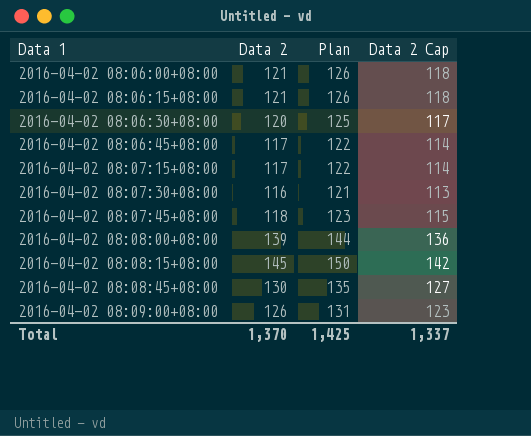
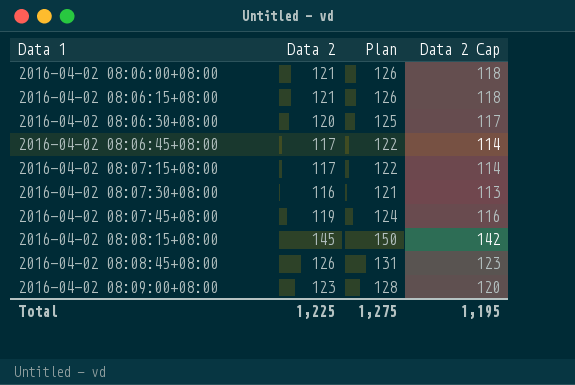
row 2016-04-02 08:08:00+08:00: 139 | 144 | 136 -> none
2016-04-02 08:07:45+08:00 | Data 2: 118 -> 119
2016-04-02 08:07:45+08:00 | Plan: 123 -> 124
2016-04-02 08:07:45+08:00 | Data 2 Cap: 115 -> 116
2016-04-02 08:08:45+08:00 | Data 2: 130 -> 126
2016-04-02 08:08:45+08:00 | Plan: 135 -> 131
2016-04-02 08:08:45+08:00 | Data 2 Cap: 127 -> 123
2016-04-02 08:09:00+08:00 | Data 2: 126 -> 123
2016-04-02 08:09:00+08:00 | Plan: 131 -> 128
2016-04-02 08:09:00+08:00 | Data 2 Cap: 123 -> 120
Total | Data 2: 1,370 -> 1,225
Total | Plan: 1,425 -> 1,275
Total | Data 2 Cap: 1,337 -> 1,195

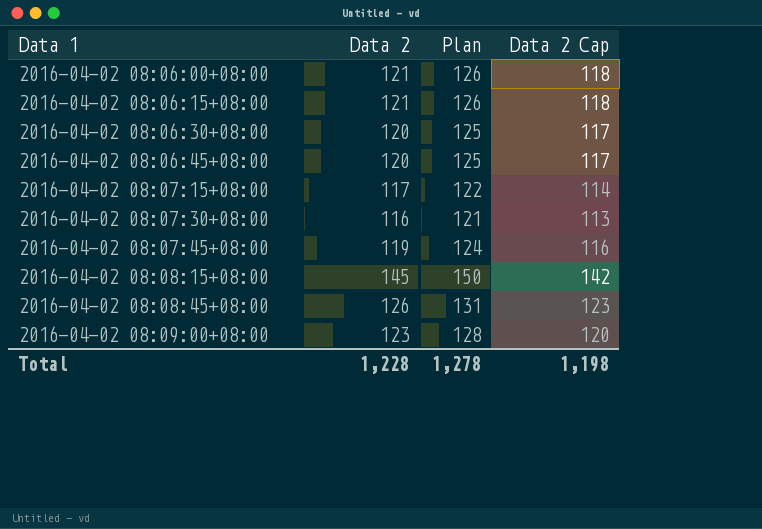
2016-04-02 08:06:45+08:00 | Data 2: 117 -> 120
2016-04-02 08:06:45+08:00 | Plan: 122 -> 125
2016-04-02 08:06:45+08:00 | Data 2 Cap: 114 -> 117
Total | Data 2: 1,225 -> 1,228
Total | Plan: 1,275 -> 1,278
Total | Data 2 Cap: 1,195 -> 1,198

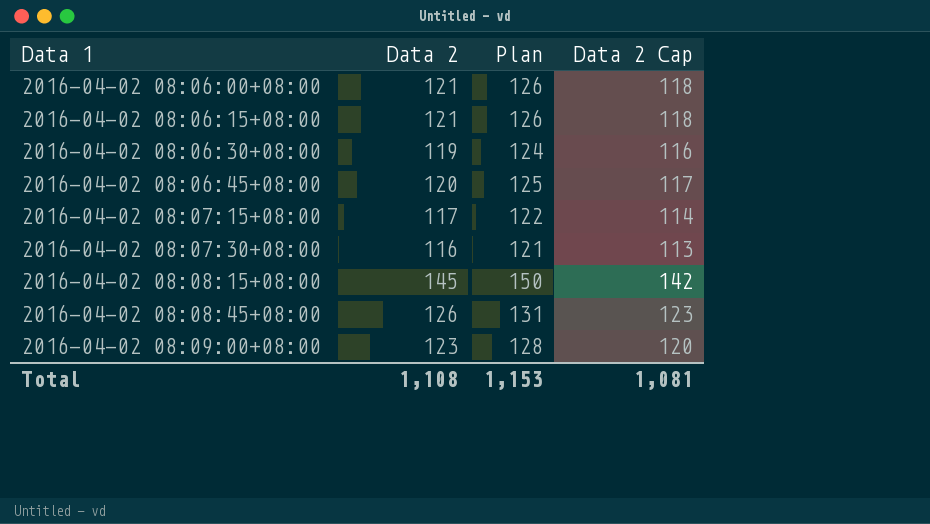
row 2016-04-02 08:07:45+08:00: 119 | 124 | 116 -> none
2016-04-02 08:06:30+08:00 | Data 2: 120 -> 119
2016-04-02 08:06:30+08:00 | Plan: 125 -> 124
2016-04-02 08:06:30+08:00 | Data 2 Cap: 117 -> 116
Total | Data 2: 1,228 -> 1,108
Total | Plan: 1,278 -> 1,153
Total | Data 2 Cap: 1,198 -> 1,081

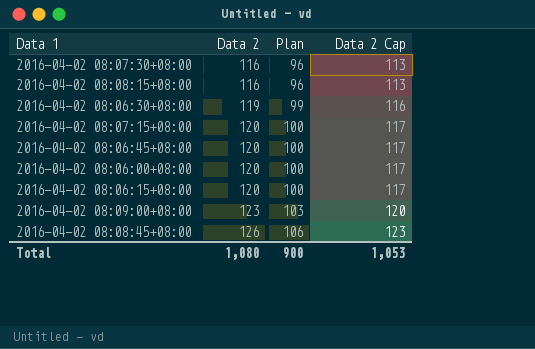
row order: Data 1 ascending -> Data 2 ascending
column Plan | formula: [Data 2] + 5 -> [Data 2] - 20
2016-04-02 08:08:15+08:00 | Data 2: 145 -> 116
2016-04-02 08:08:15+08:00 | Data 2 Cap: 142 -> 113
2016-04-02 08:07:15+08:00 | Data 2: 117 -> 120
2016-04-02 08:07:15+08:00 | Data 2 Cap: 114 -> 117
2016-04-02 08:06:00+08:00 | Data 2: 121 -> 120
2016-04-02 08:06:00+08:00 | Data 2 Cap: 118 -> 117
2016-04-02 08:06:15+08:00 | Data 2: 121 -> 120
2016-04-02 08:06:15+08:00 | Data 2 Cap: 118 -> 117
Total | Data 2: 1,108 -> 1,080
Total | Plan: 1,153 -> 900
Total | Data 2 Cap: 1,081 -> 1,053

